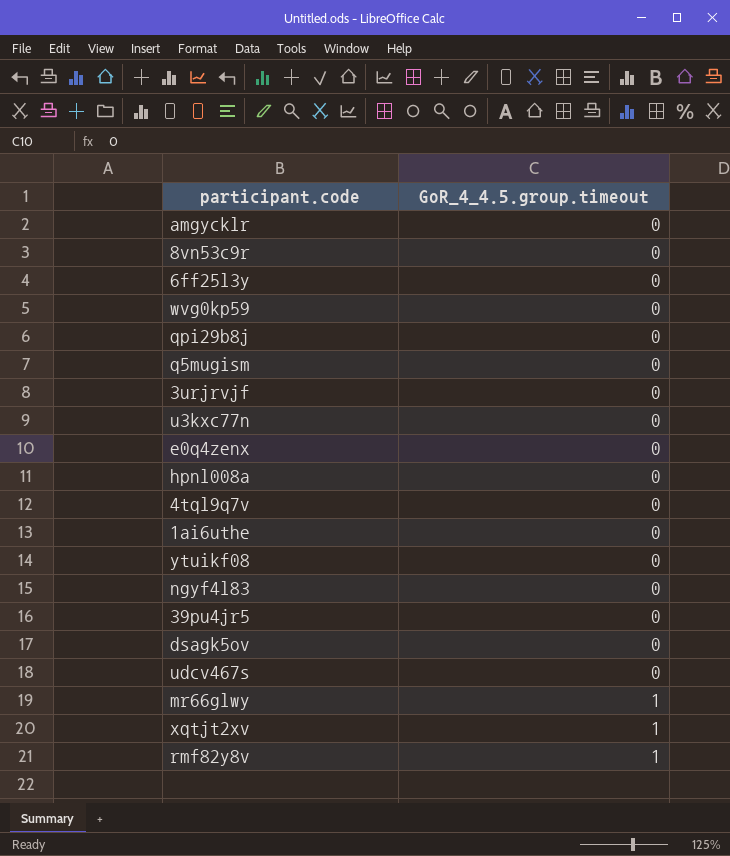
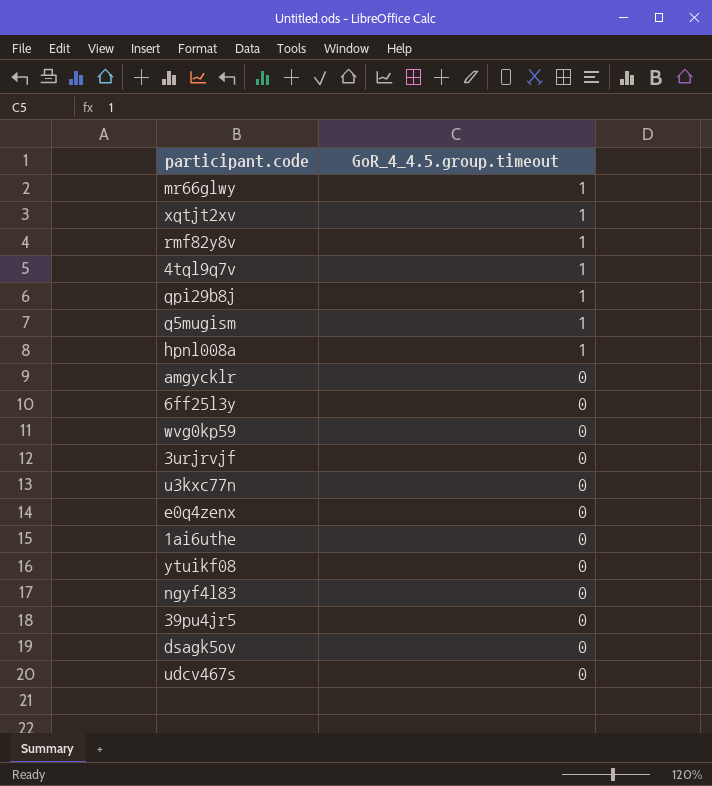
row order: GoR_4_4.5.group.timeout ascending -> GoR_4_4.5.group.timeout descending
row 8vn53c9r: 0 -> none
4tql9q7v | GoR_4_4.5.group.timeout: 0 -> 1
qpi29b8j | GoR_4_4.5.group.timeout: 0 -> 1
q5mugism | GoR_4_4.5.group.timeout: 0 -> 1
hpnl008a | GoR_4_4.5.group.timeout: 0 -> 1

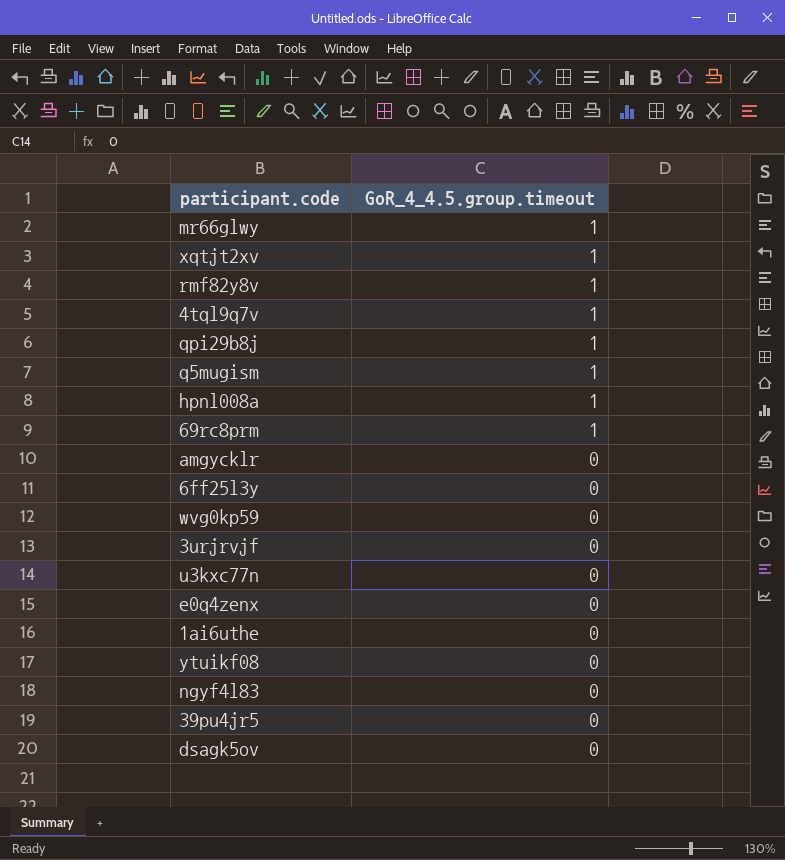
row udcv467s: 0 -> none
row 69rc8prm: none -> 1

